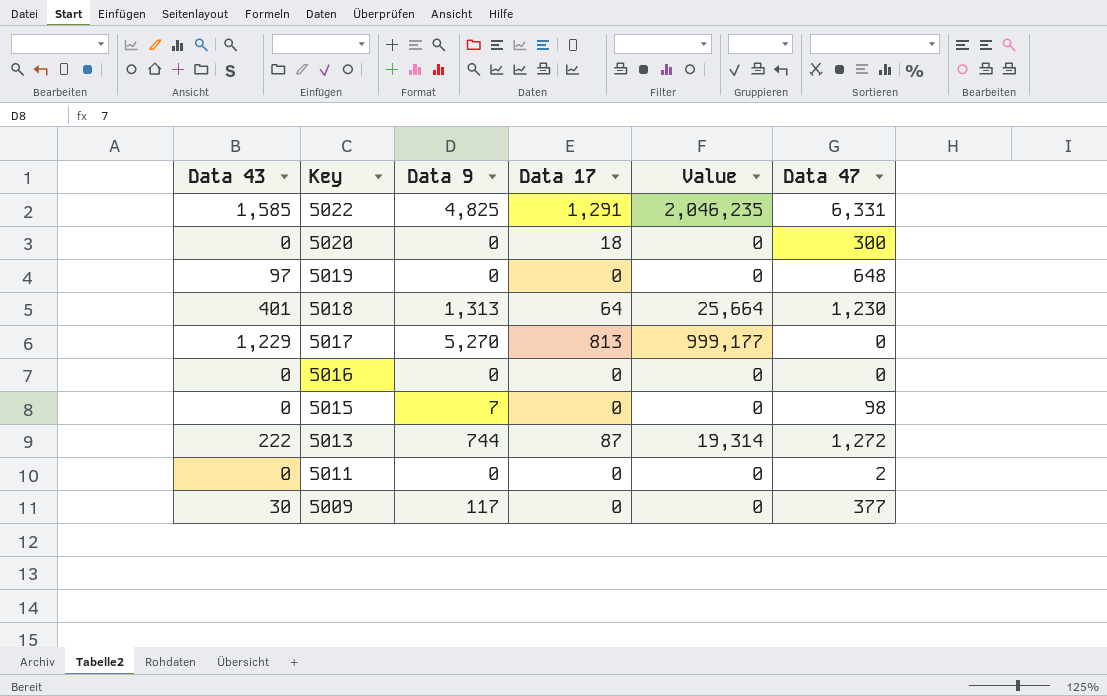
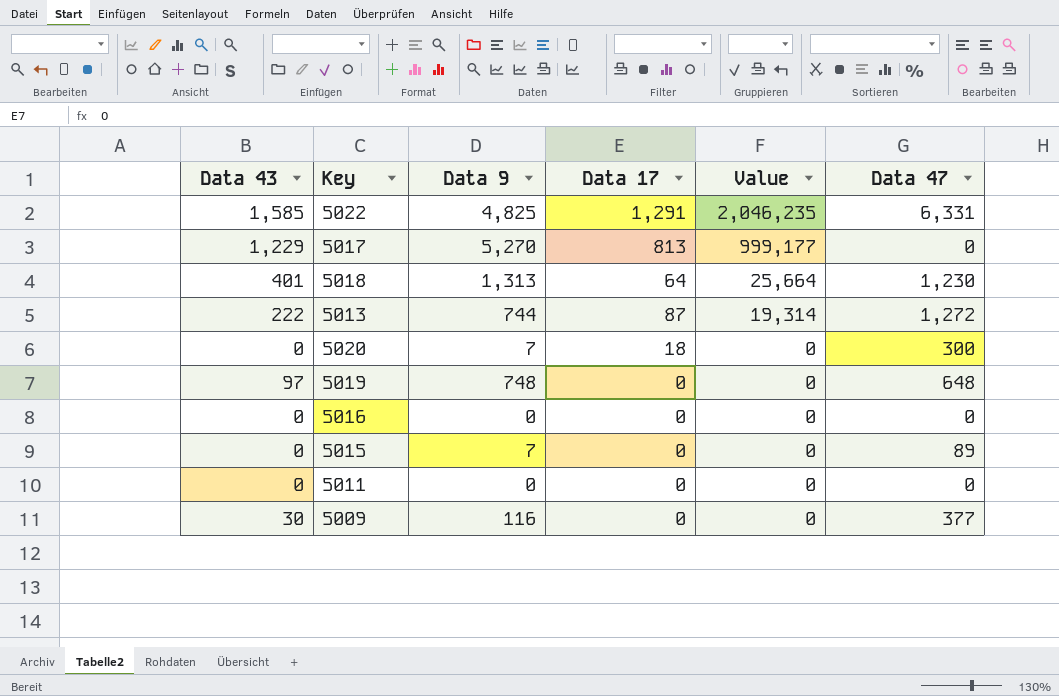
row order: Key descending -> Value descending
5020 | Data 9: 0 -> 7
5019 | Data 9: 0 -> 748
5015 | Data 47: 98 -> 89
5011 | Data 47: 2 -> 0
5009 | Data 9: 117 -> 116

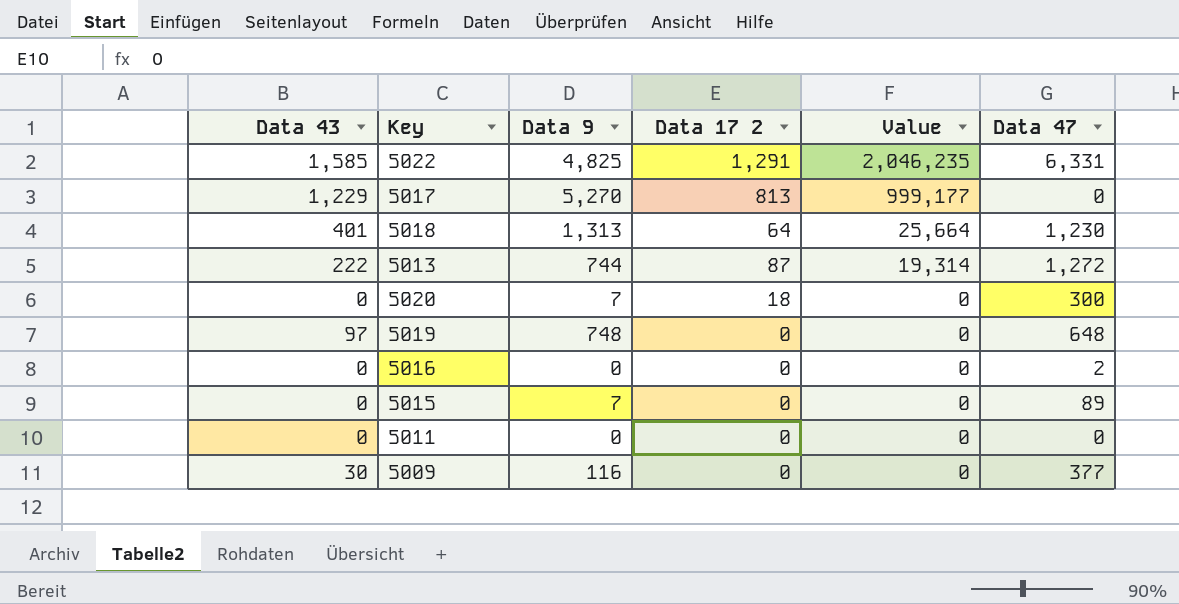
column name: Data 17 -> Data 17 2
5016 | Data 47: 0 -> 2

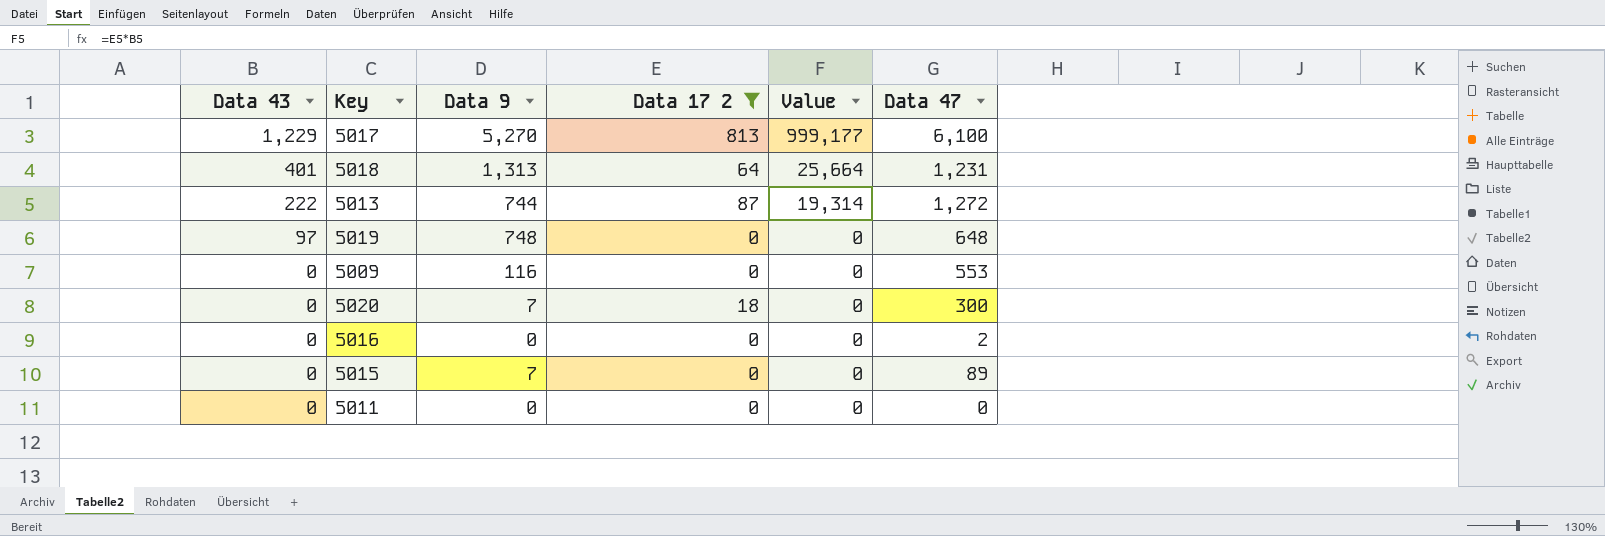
filter: none -> Data 17 2 != 1,291
row order: Value descending -> Data 43 descending
5017 | Data 47: 0 -> 6,100
5018 | Data 47: 1,230 -> 1,231
5009 | Data 43: 30 -> 0
5009 | Data 47: 377 -> 553

